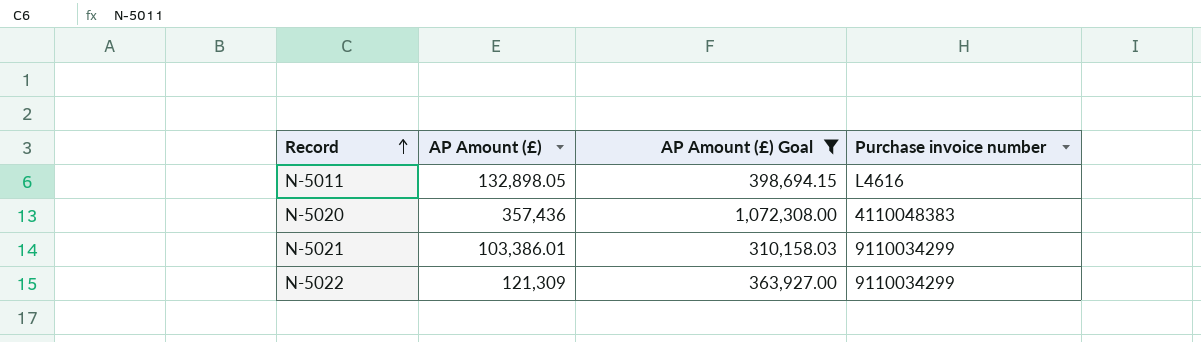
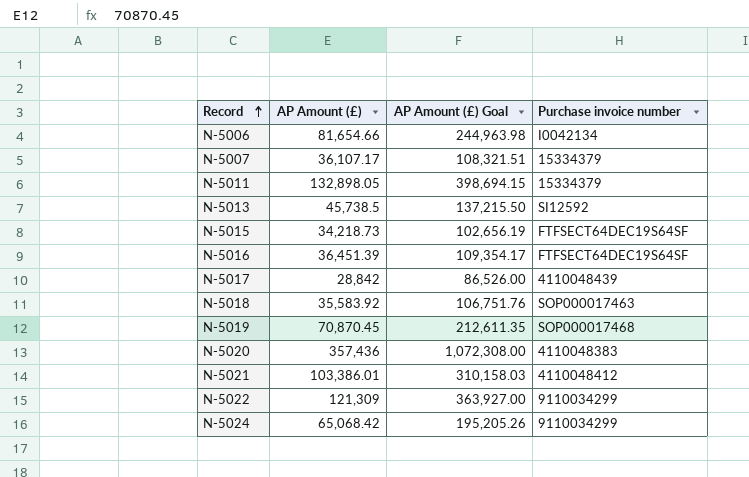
filter: AP Amount (£) Goal >= 310,158.03 -> none
N-5011 | Purchase invoice number: L4616 -> 15334379
N-5021 | Purchase invoice number: 9110034299 -> 4110048412

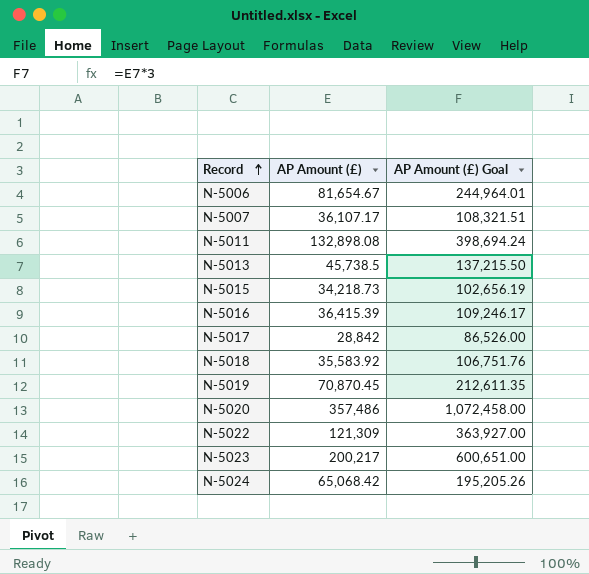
column Purchase invoice number | position: 4 -> none
row N-5021: 103,386.01 | 310,158.03 | 4110048412 -> none
N-5006 | AP Amount (£): 81,654.66 -> 81,654.67
N-5006 | AP Amount (£) Goal: 244,963.98 -> 244,964.01
N-5011 | AP Amount (£): 132,898.05 -> 132,898.08
N-5011 | AP Amount (£) Goal: 398,694.15 -> 398,694.24
N-5016 | AP Amount (£): 36,451.39 -> 36,415.39
N-5016 | AP Amount (£) Goal: 109,354.17 -> 109,246.17
N-5020 | AP Amount (£): 357,436 -> 357,486
N-5020 | AP Amount (£) Goal: 1,072,308.00 -> 1,072,458.00
row N-5023: none -> 200,217 | 600,651.00

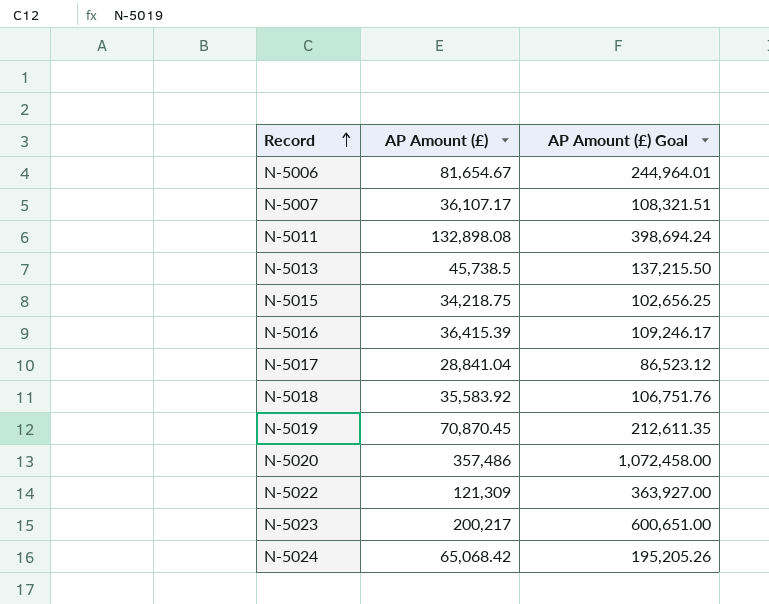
N-5015 | AP Amount (£): 34,218.73 -> 34,218.75
N-5015 | AP Amount (£) Goal: 102,656.19 -> 102,656.25
N-5017 | AP Amount (£): 28,842 -> 28,841.04
N-5017 | AP Amount (£) Goal: 86,526.00 -> 86,523.12

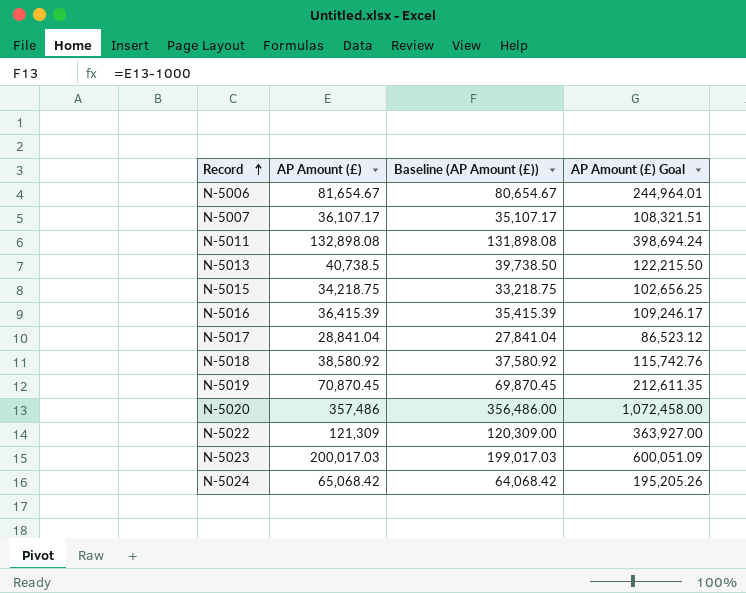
column Baseline (AP Amount (£)) | formula: none -> [AP Amount (£)] - 1000
N-5013 | AP Amount (£): 45,738.5 -> 40,738.5
N-5013 | AP Amount (£) Goal: 137,215.50 -> 122,215.50
N-5018 | AP Amount (£): 35,583.92 -> 38,580.92
N-5018 | AP Amount (£) Goal: 106,751.76 -> 115,742.76
N-5023 | AP Amount (£): 200,217 -> 200,017.03
N-5023 | AP Amount (£) Goal: 600,651.00 -> 600,051.09

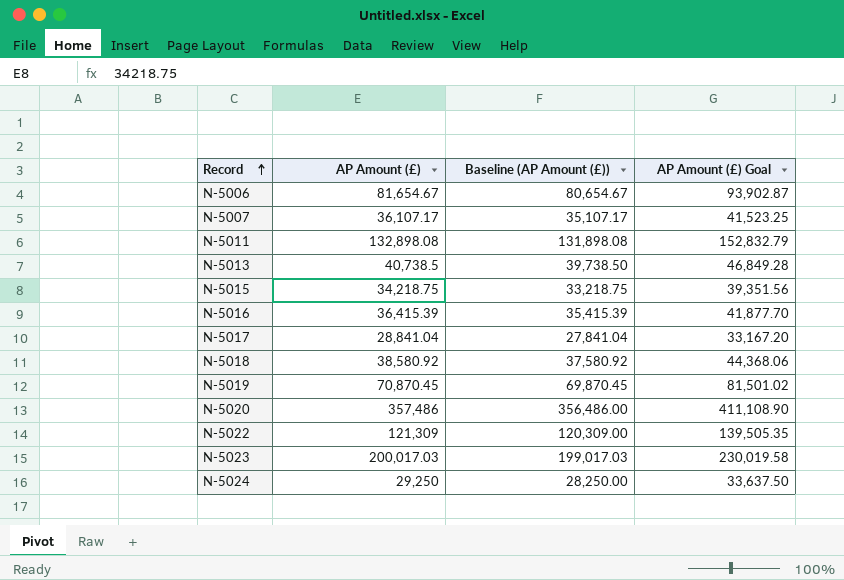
column AP Amount (£) Goal | formula: [AP Amount (£)] * 3 -> [AP Amount (£)] * 1.15
N-5024 | AP Amount (£): 65,068.42 -> 29,250
N-5024 | Baseline (AP Amount (£)): 64,068.42 -> 28,250.00

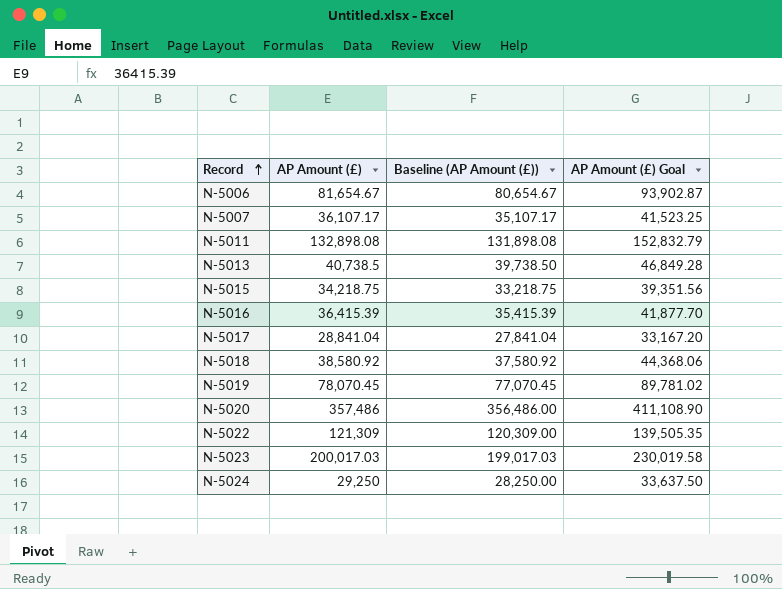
N-5019 | AP Amount (£): 70,870.45 -> 78,070.45
N-5019 | Baseline (AP Amount (£)): 69,870.45 -> 77,070.45
N-5019 | AP Amount (£) Goal: 81,501.02 -> 89,781.02

